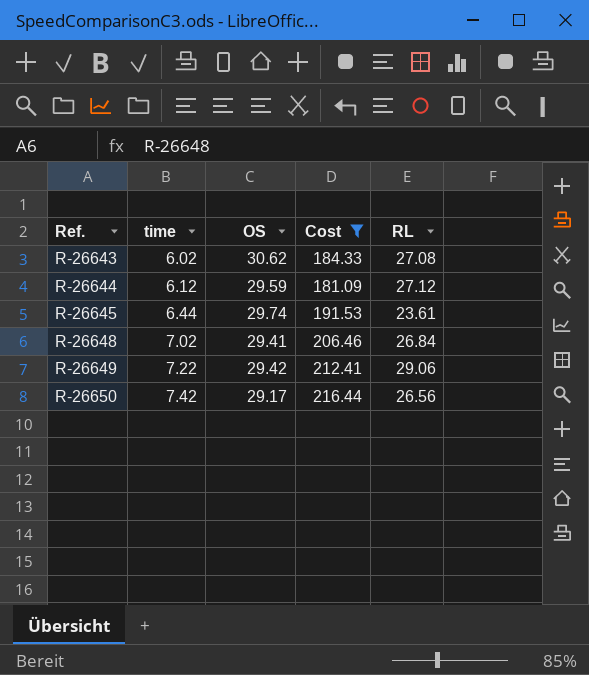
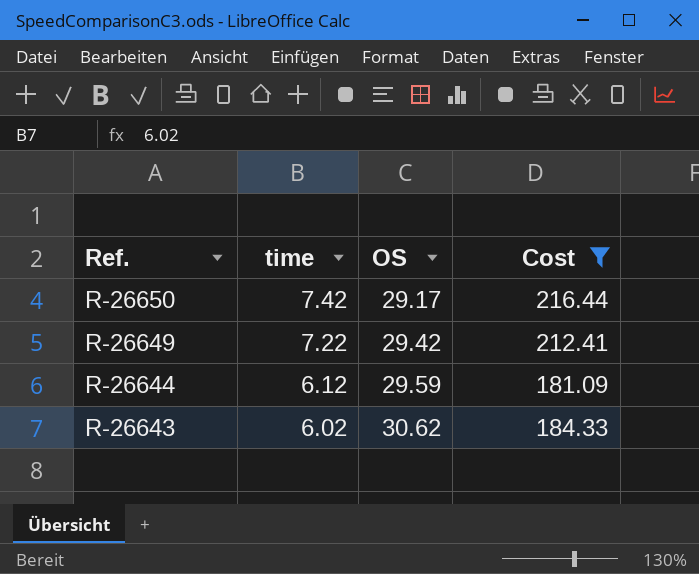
row order: Ref. ascending -> Ref. descending
column RL | position: 5 -> none
row R-26645: 6.44 | 29.74 | 191.53 | 23.61 -> none
row R-26648: 7.02 | 29.41 | 206.46 | 26.84 -> none

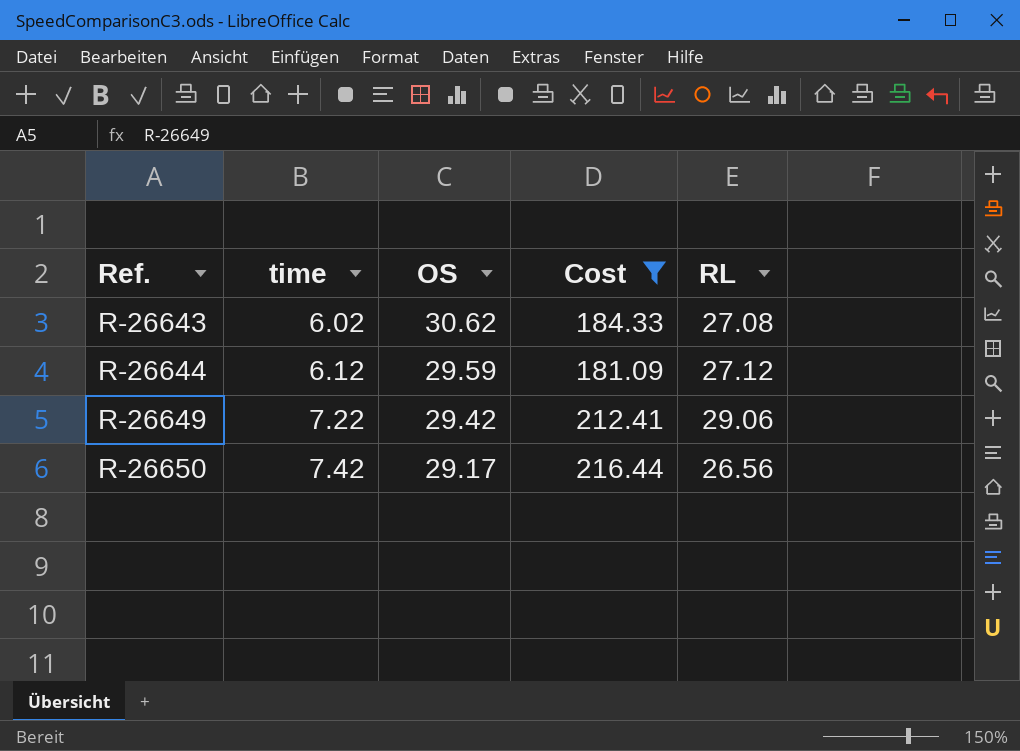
row order: Ref. descending -> Ref. ascending
column RL | position: none -> 5

